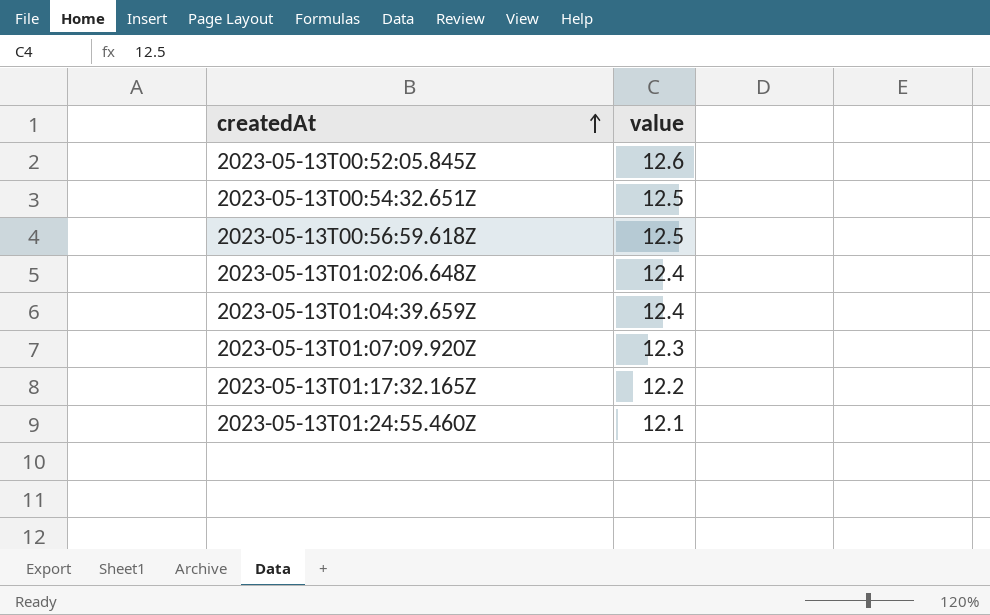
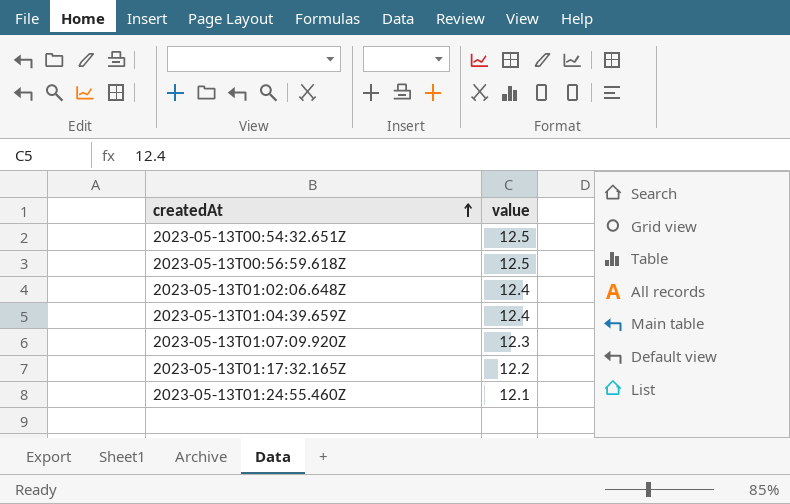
row 2023-05-13T00:52:05.845Z: 12.6 -> none

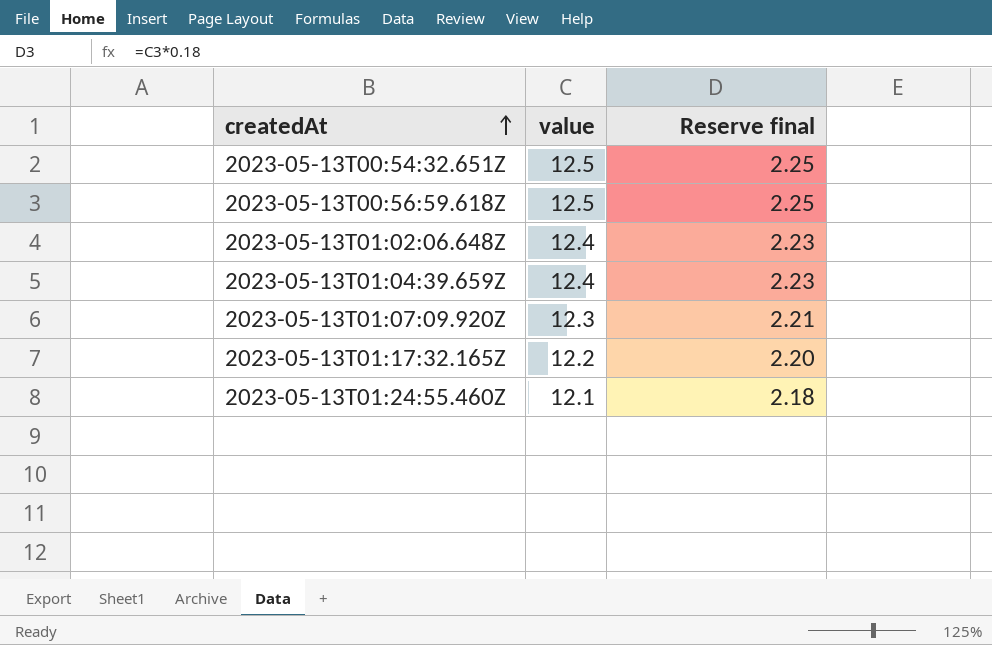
column Reserve final | formula: none -> [value] * 0.18

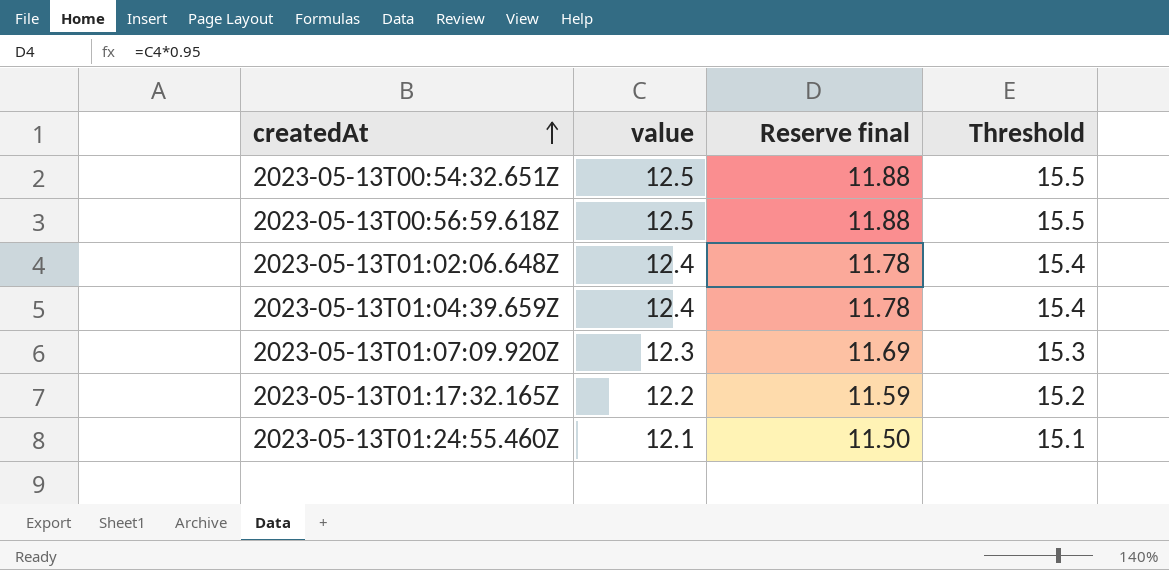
column Reserve final | formula: [value] * 0.18 -> [value] * 0.95
column Threshold | formula: none -> [value] + 3

